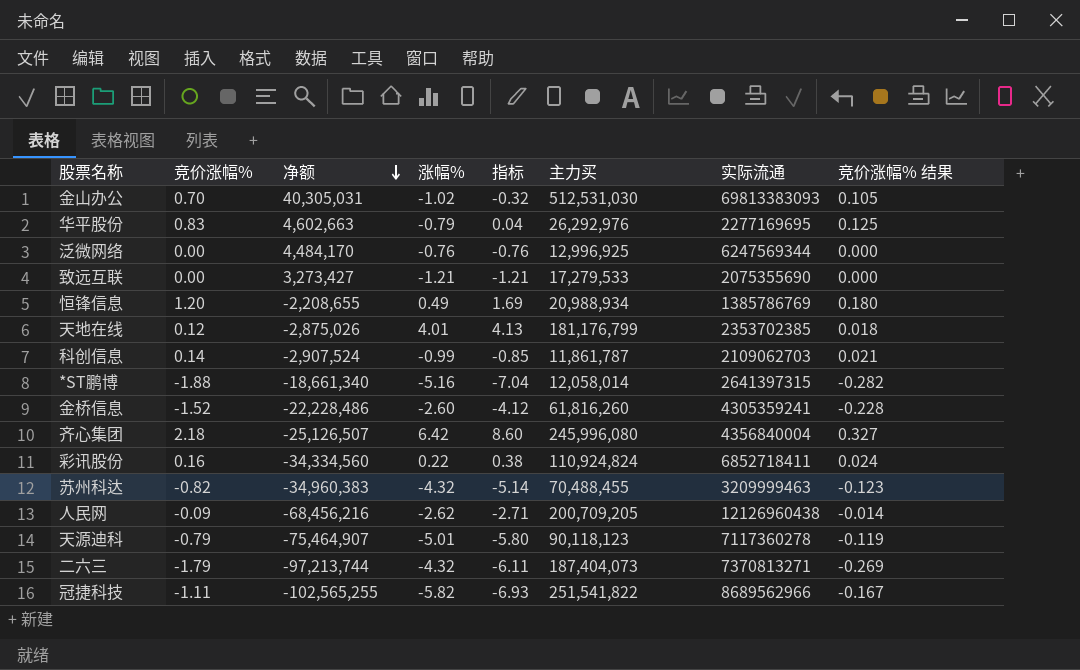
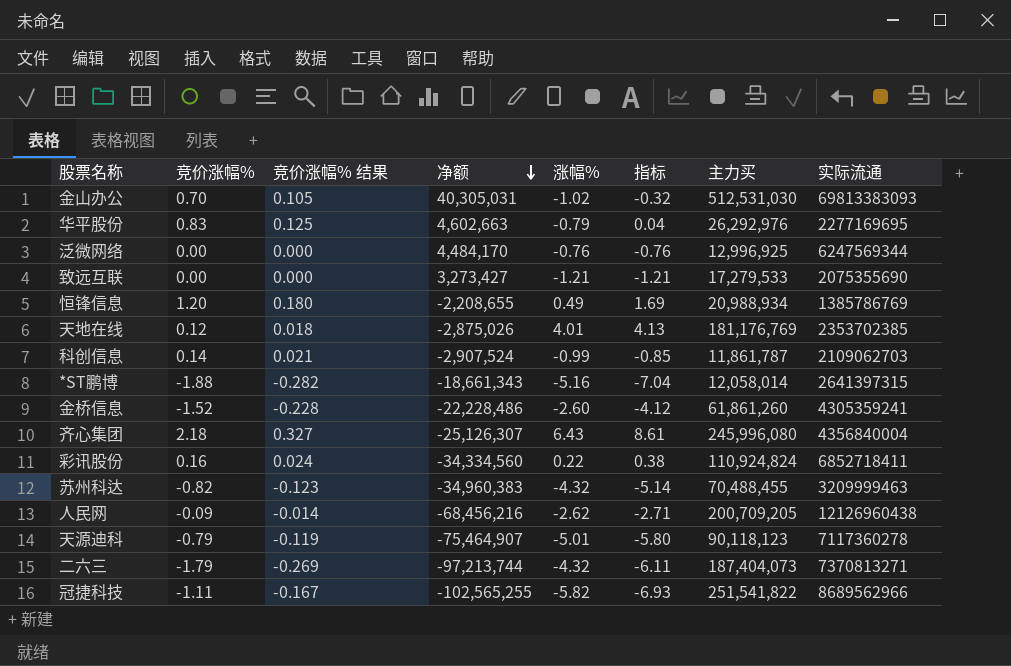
column 竞价涨幅% 结果 | position: 8 -> 3
天地在线 | 主力买: 181,176,799 -> 181,176,769
*ST鹏博 | 净额: -18,661,340 -> -18,661,343
金桥信息 | 主力买: 61,816,260 -> 61,861,260
齐心集团 | 净额: -25,126,507 -> -25,126,307
齐心集团 | 涨幅%: 6.42 -> 6.43
齐心集团 | 指标: 8.60 -> 8.61

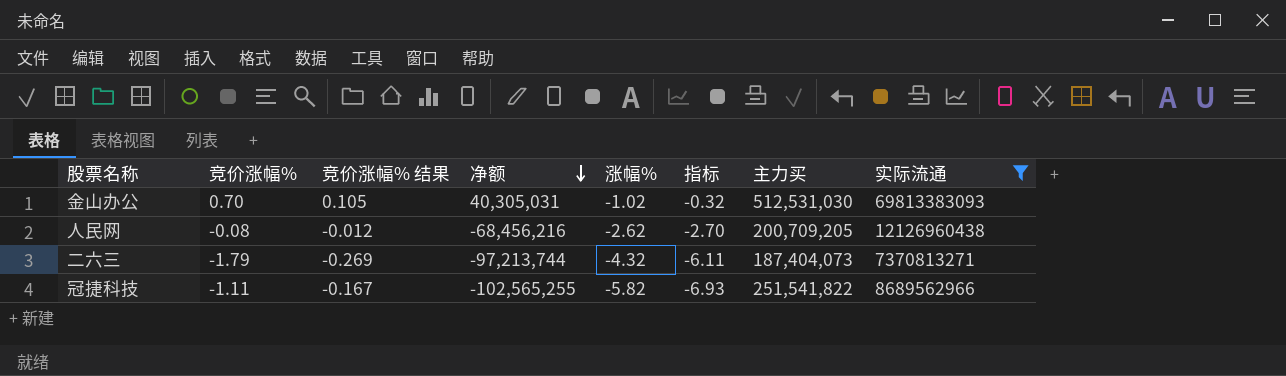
filter: none -> 实际流通 >= 7370813271
人民网 | 竞价涨幅%: -0.09 -> -0.08
人民网 | 竞价涨幅% 结果: -0.014 -> -0.012
人民网 | 指标: -2.71 -> -2.70

